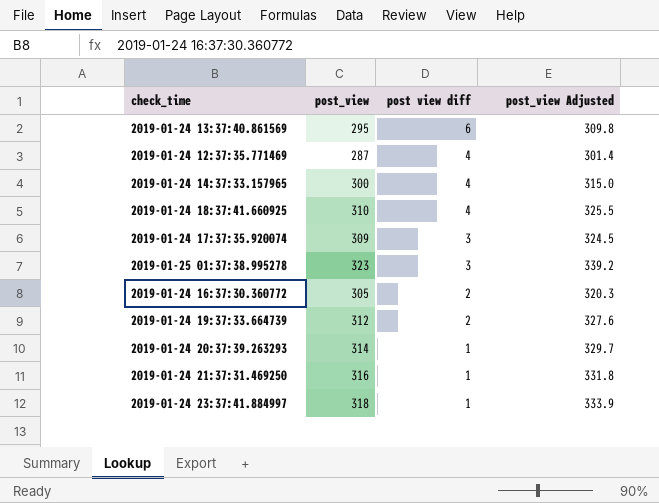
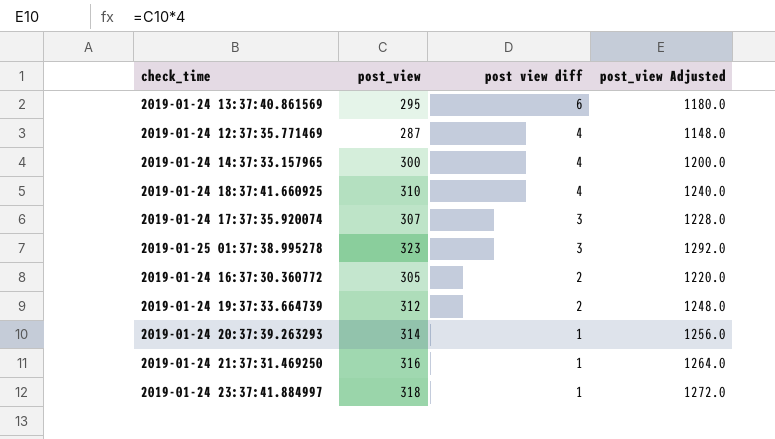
column post_view Adjusted | formula: [post_view] * 1.05 -> [post_view] * 4
2019-01-24 17:37:35.920074 | post_view: 309 -> 307

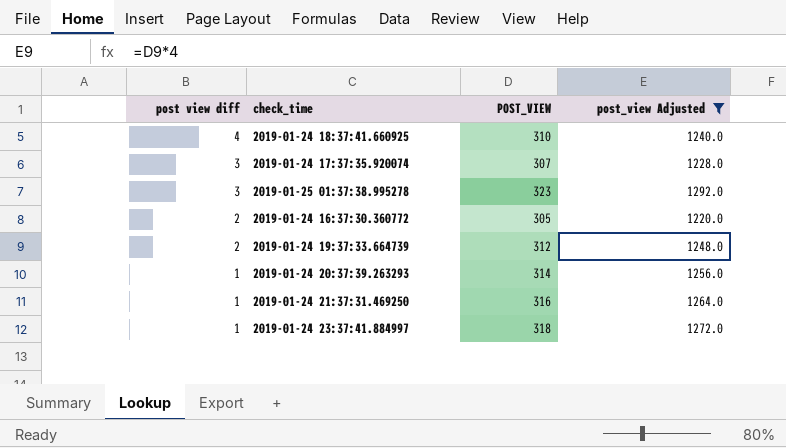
filter: none -> post_view Adjusted >= 1220.0
column post view diff | position: 3 -> 1
column name: post_view -> POST_VIEW

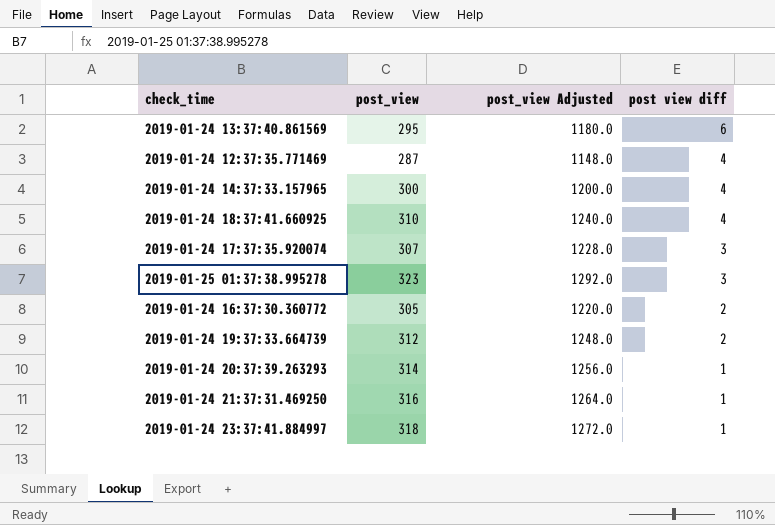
filter: post_view Adjusted >= 1220.0 -> none
column name: POST_VIEW -> post_view
column post view diff | position: 1 -> 4

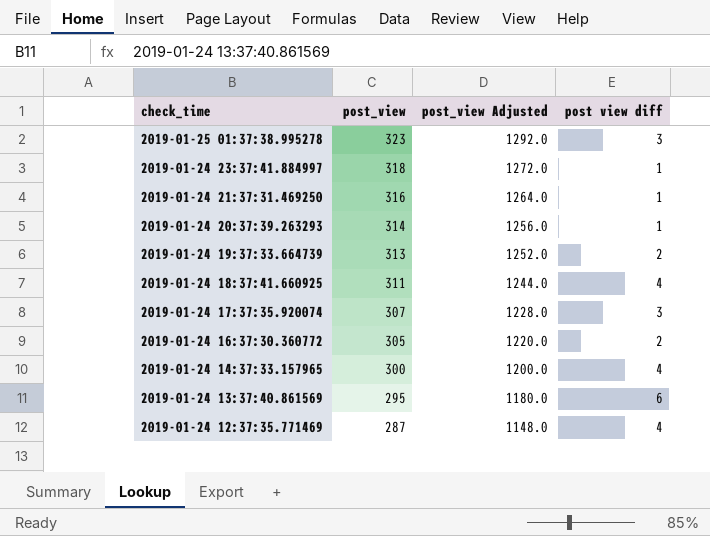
row order: post view diff descending -> check_time descending
2019-01-24 19:37:33.664739 | post_view: 312 -> 313
2019-01-24 19:37:33.664739 | post_view Adjusted: 1248.0 -> 1252.0
2019-01-24 18:37:41.660925 | post_view: 310 -> 311
2019-01-24 18:37:41.660925 | post_view Adjusted: 1240.0 -> 1244.0

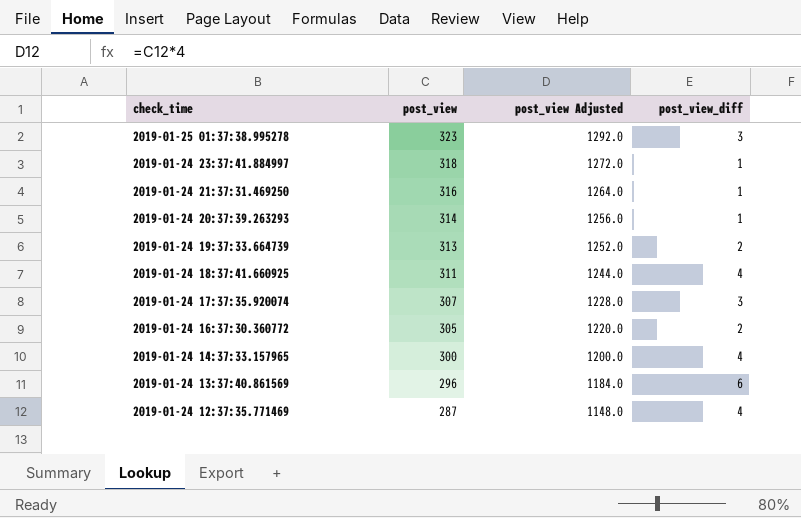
column name: post view diff -> post_view_diff
2019-01-24 13:37:40.861569 | post_view: 295 -> 296
2019-01-24 13:37:40.861569 | post_view Adjusted: 1180.0 -> 1184.0

